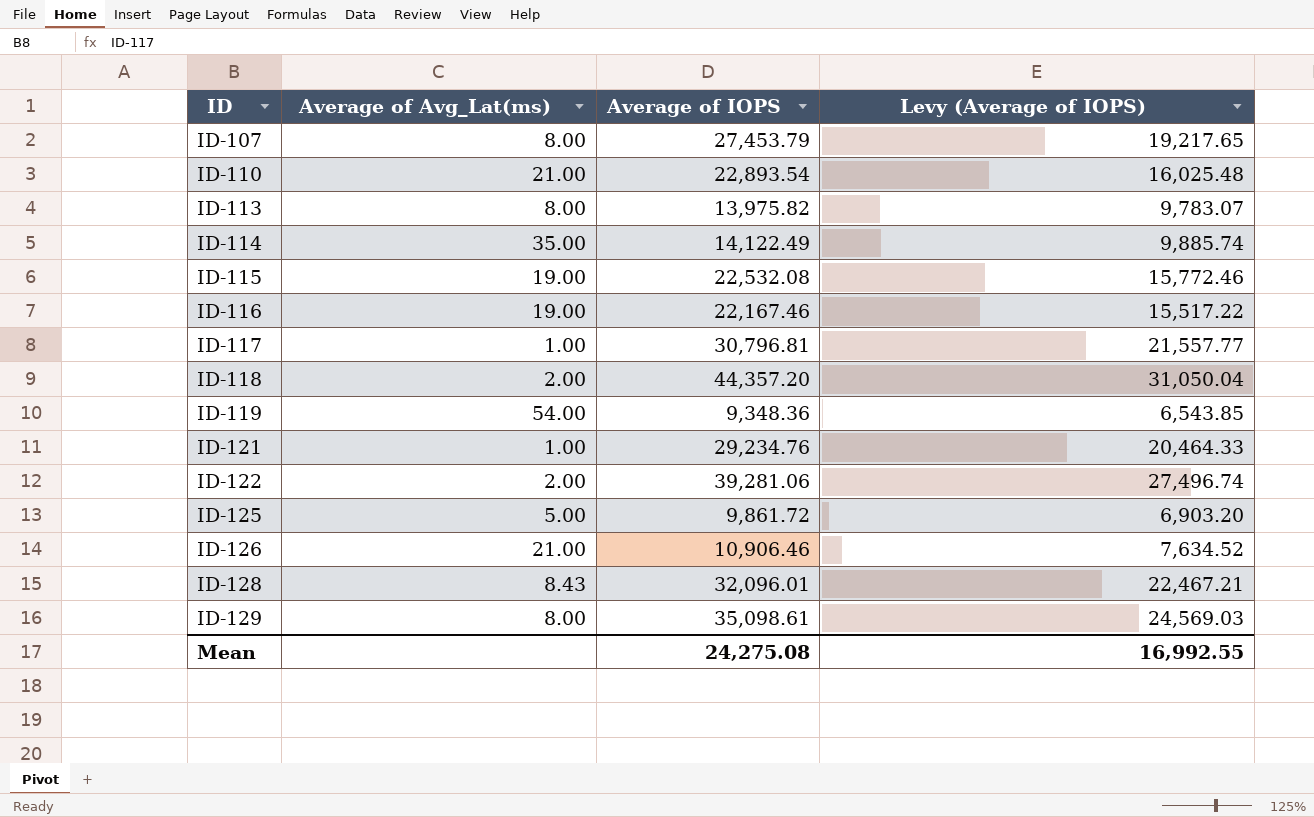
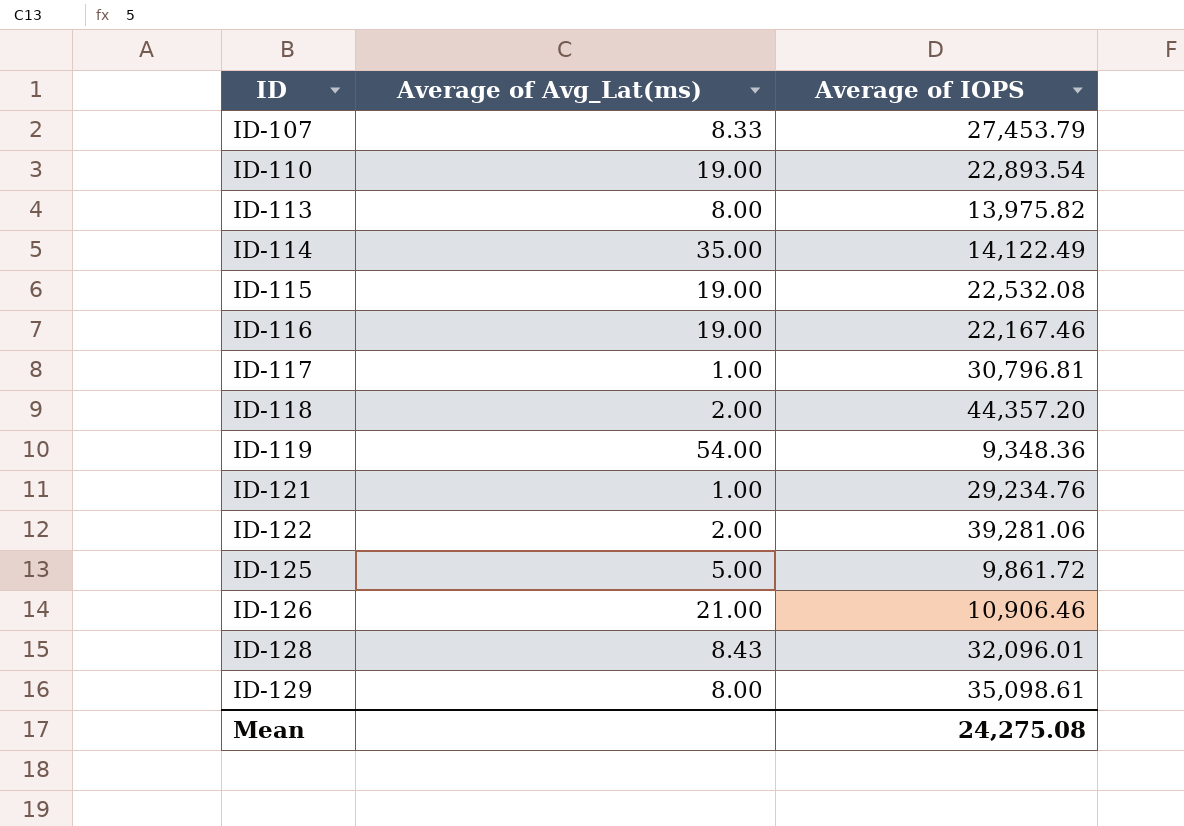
column Levy (Average of IOPS) | formula: [Average of IOPS] * 0.7 -> none
ID-107 | Average of Avg_Lat(ms): 8.00 -> 8.33
ID-110 | Average of Avg_Lat(ms): 21.00 -> 19.00

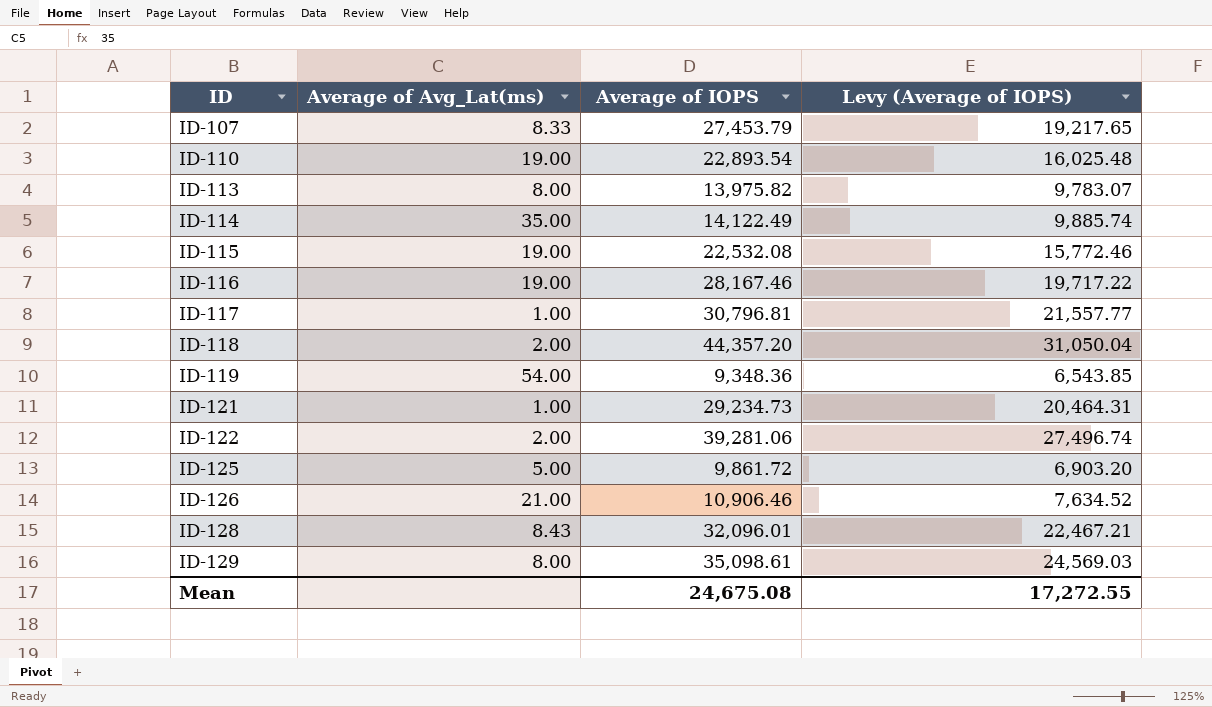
column Levy (Average of IOPS) | formula: none -> [Average of IOPS] * 0.7
ID-116 | Average of IOPS: 22,167.46 -> 28,167.46
ID-121 | Average of IOPS: 29,234.76 -> 29,234.73
Mean | Average of IOPS: 24,275.08 -> 24,675.08

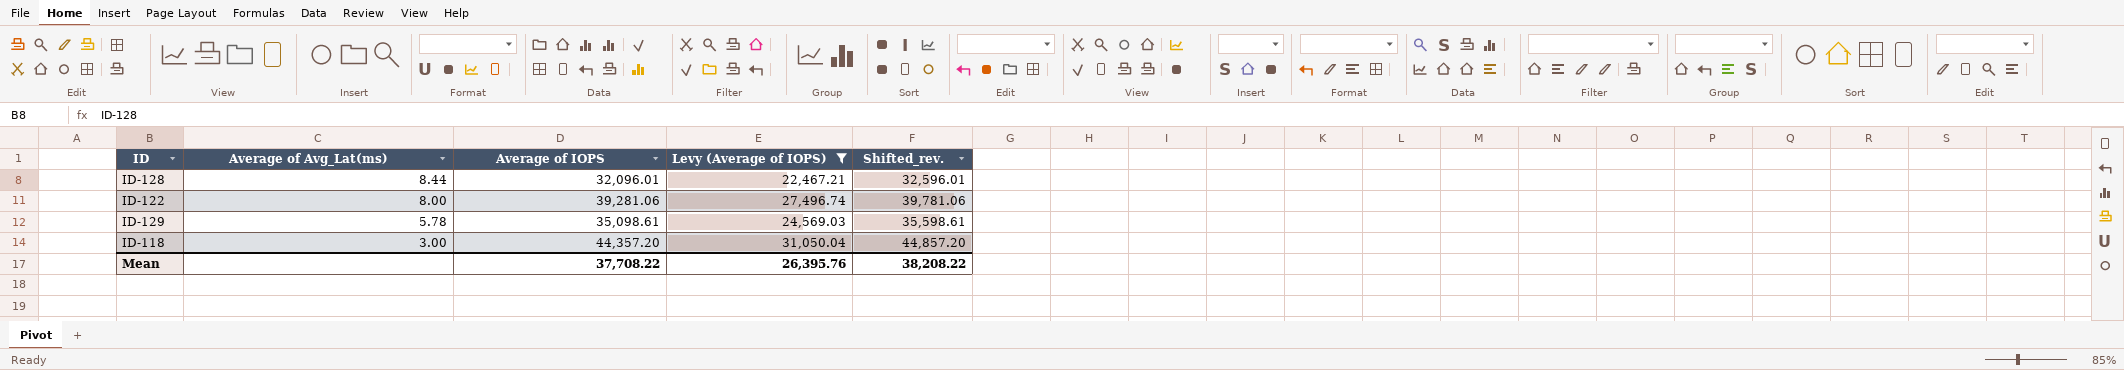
filter: none -> Levy (Average of IOPS) >= 22,467.21
row order: ID ascending -> Average of Avg_Lat(ms) descending
column Shifted_rev. | formula: none -> [Average of IOPS] + 500
ID-128 | Average of Avg_Lat(ms): 8.43 -> 8.44
ID-122 | Average of Avg_Lat(ms): 2.00 -> 8.00
ID-129 | Average of Avg_Lat(ms): 8.00 -> 5.78
ID-118 | Average of Avg_Lat(ms): 2.00 -> 3.00
Mean | Average of IOPS: 24,675.08 -> 37,708.22
Mean | Levy (Average of IOPS): 17,272.55 -> 26,395.76

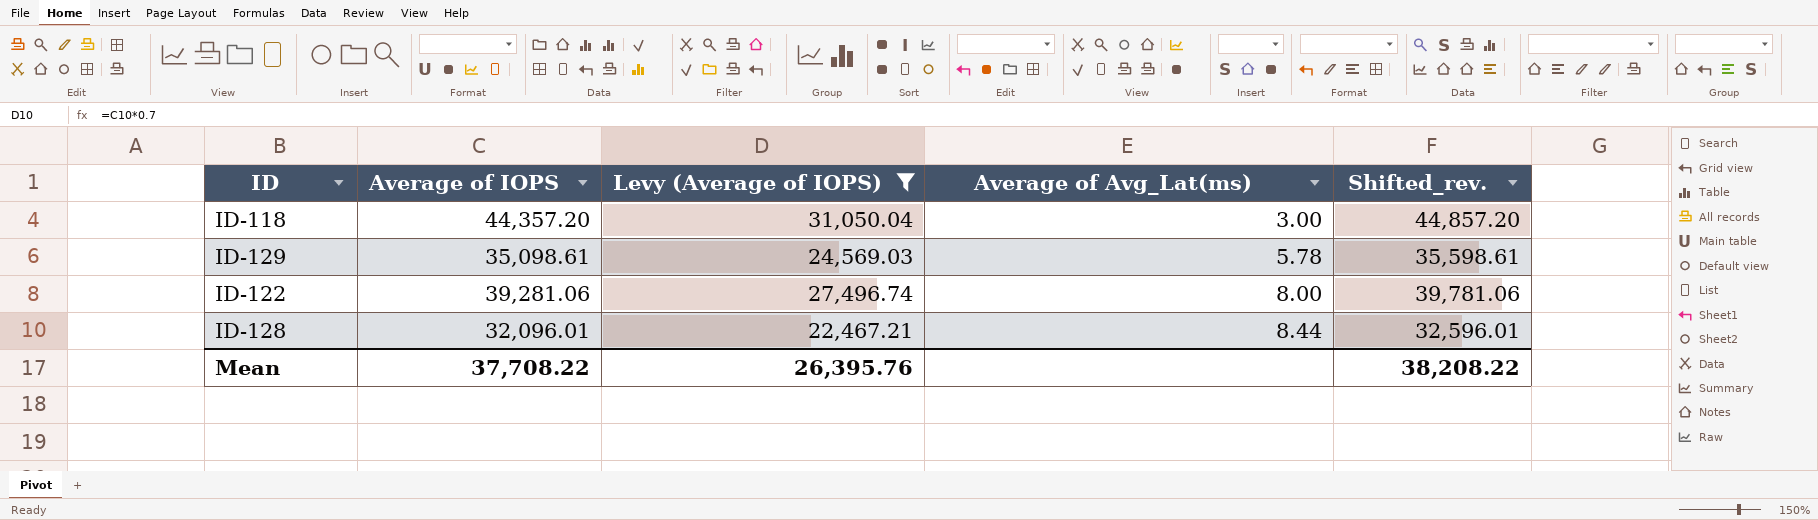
row order: Average of Avg_Lat(ms) descending -> Average of Avg_Lat(ms) ascending
column Average of Avg_Lat(ms) | position: 2 -> 4

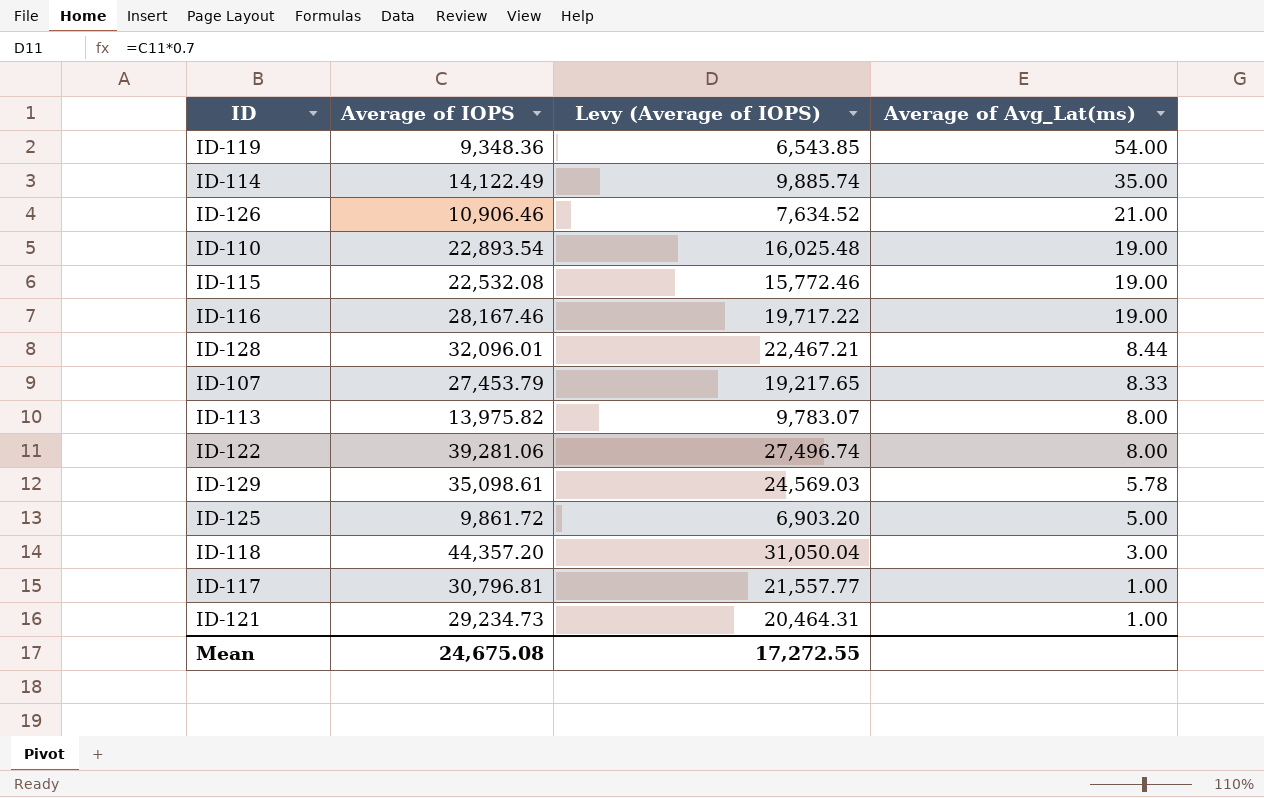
filter: Levy (Average of IOPS) >= 22,467.21 -> none
row order: Average of Avg_Lat(ms) ascending -> Average of Avg_Lat(ms) descending
column Shifted_rev. | formula: [Average of IOPS] + 500 -> none
Mean | Average of IOPS: 37,708.22 -> 24,675.08
Mean | Levy (Average of IOPS): 26,395.76 -> 17,272.55

